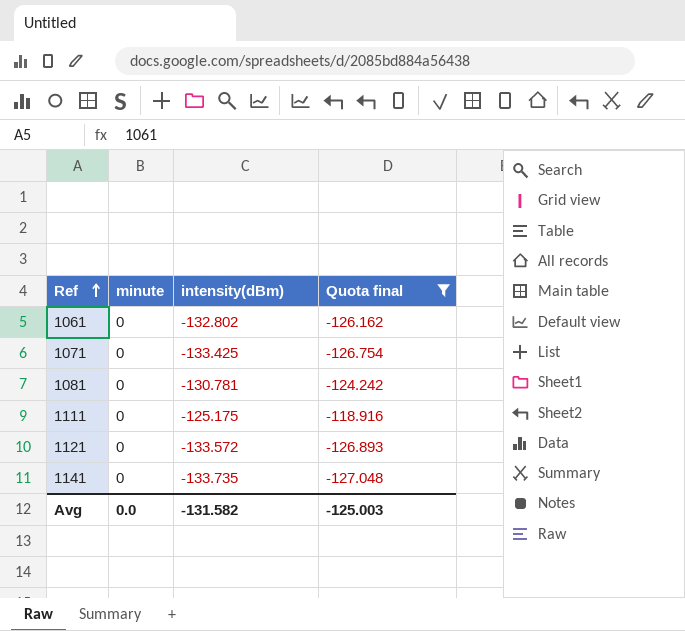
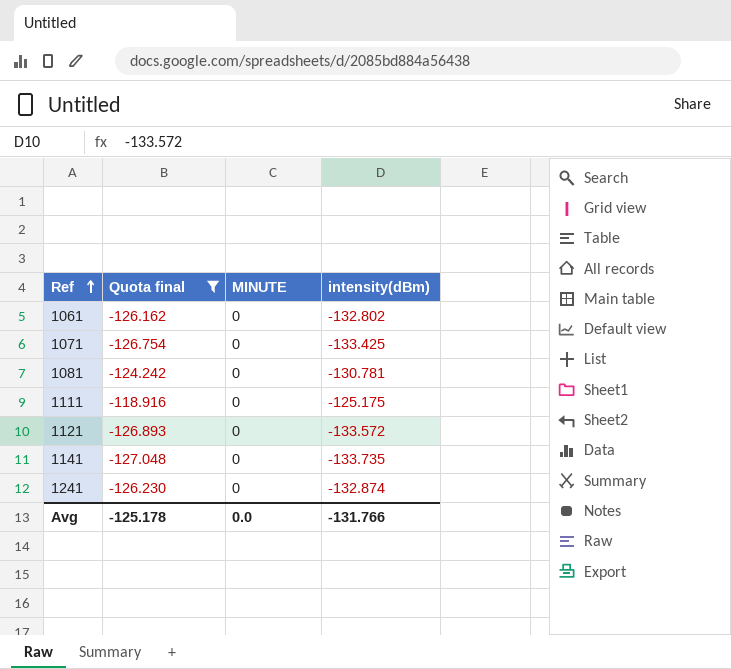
column Quota final | position: 4 -> 2
column name: minute -> MINUTE
row 1241: none -> -126.230 | 0 | -132.874
Avg | Quota final: -125.003 -> -125.178
Avg | intensity(dBm): -131.582 -> -131.766

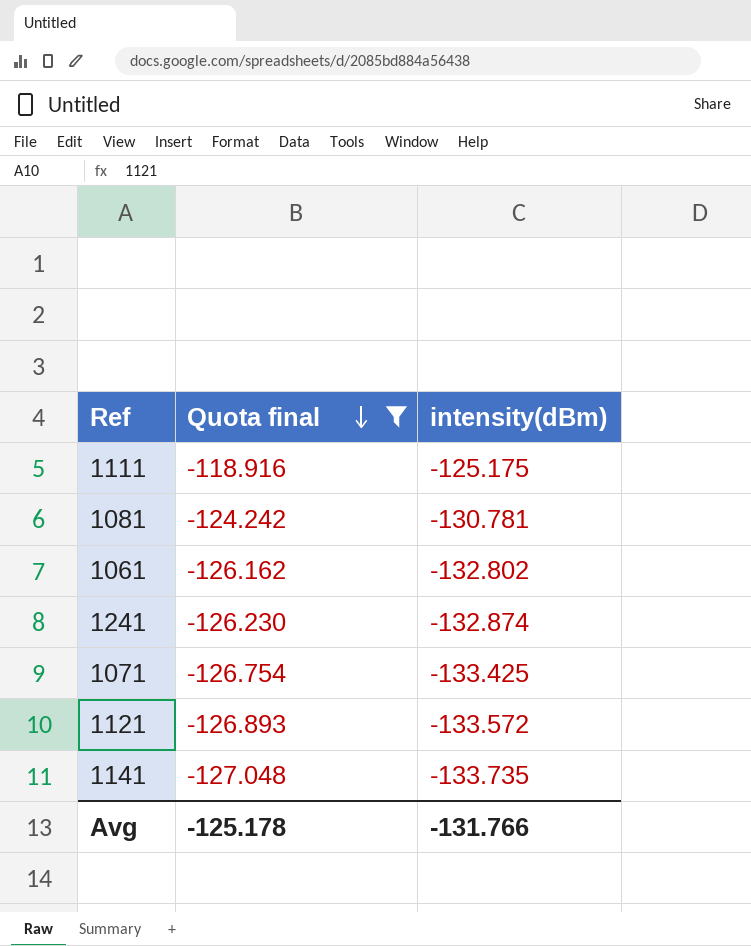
row order: Ref ascending -> Quota final descending
column MINUTE | position: 3 -> none

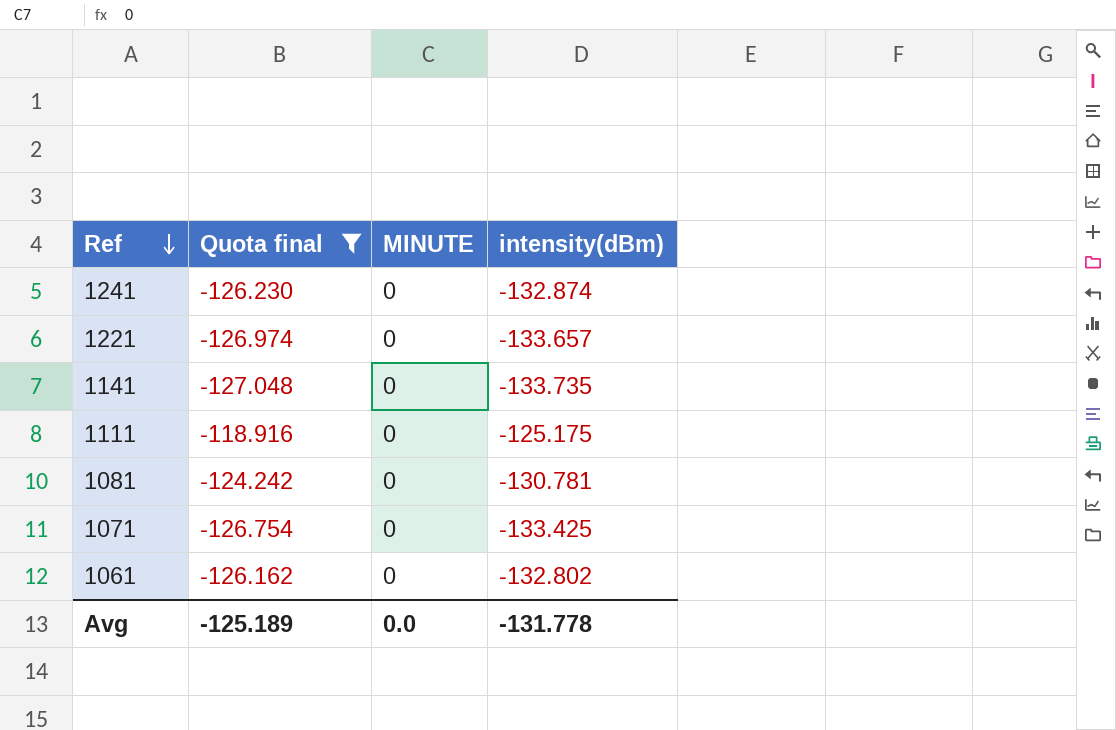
row order: Quota final descending -> Ref descending
column MINUTE | position: none -> 3
row 1121: -126.893 | -133.572 -> none
row 1221: none -> -126.974 | 0 | -133.657
Avg | Quota final: -125.178 -> -125.189
Avg | intensity(dBm): -131.766 -> -131.778

